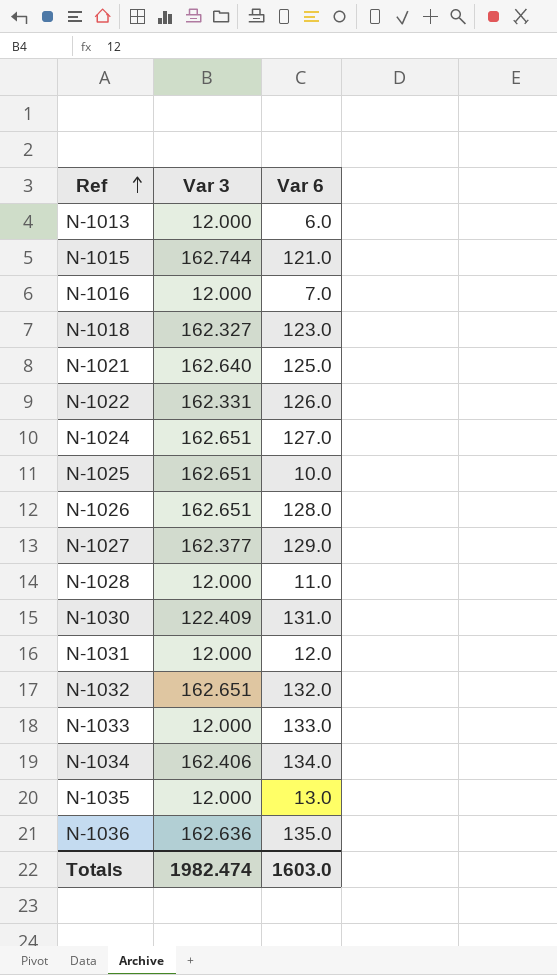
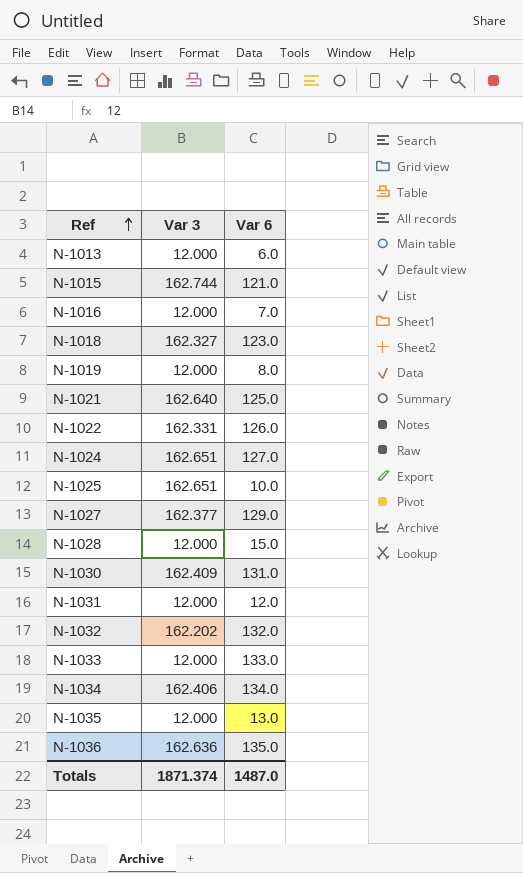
row N-1026: 162.651 | 128.0 -> none
row N-1019: none -> 12.000 | 8.0
N-1028 | Var 6: 11.0 -> 15.0
N-1030 | Var 3: 122.409 -> 162.409
N-1032 | Var 3: 162.651 -> 162.202
Totals | Var 3: 1982.474 -> 1871.374
Totals | Var 6: 1603.0 -> 1487.0

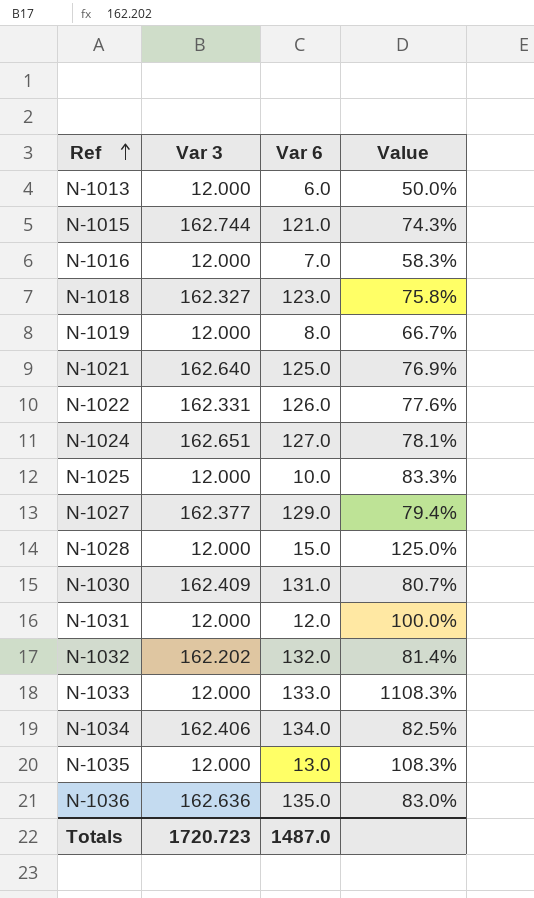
column Value | formula: none -> [Var 6] / [Var 3]
N-1025 | Var 3: 162.651 -> 12.000
Totals | Var 3: 1871.374 -> 1720.723

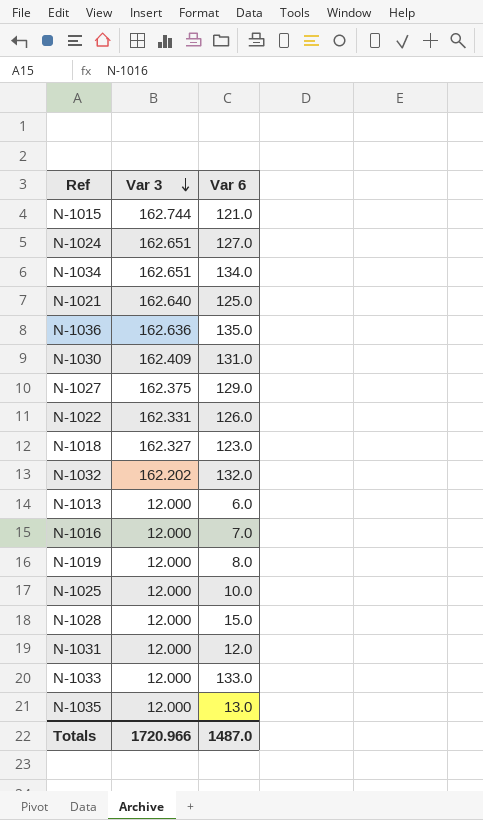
row order: Ref ascending -> Var 3 descending
column Value | formula: [Var 6] / [Var 3] -> none
N-1034 | Var 3: 162.406 -> 162.651
N-1027 | Var 3: 162.377 -> 162.375
Totals | Var 3: 1720.723 -> 1720.966

